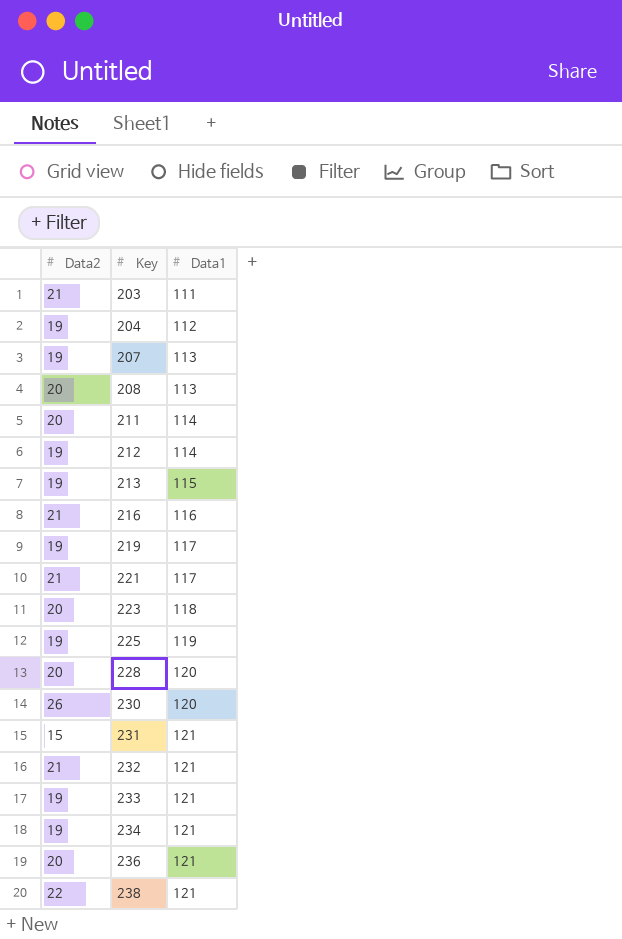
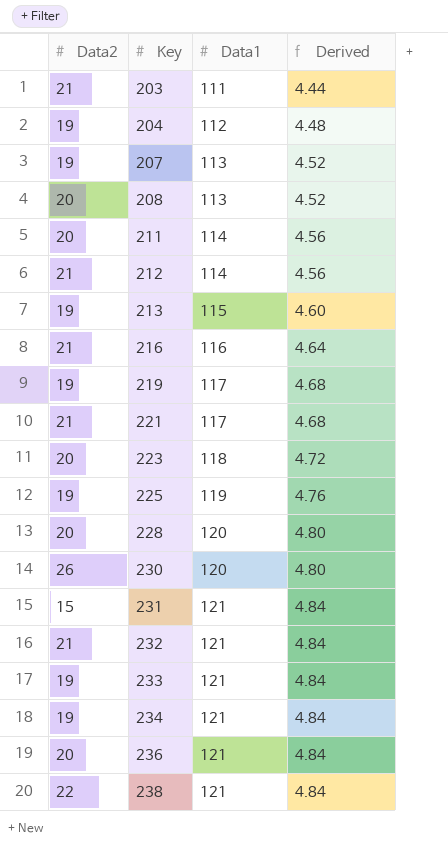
column Derived | formula: none -> [Data1] * 0.04
212 | Data2: 19 -> 21

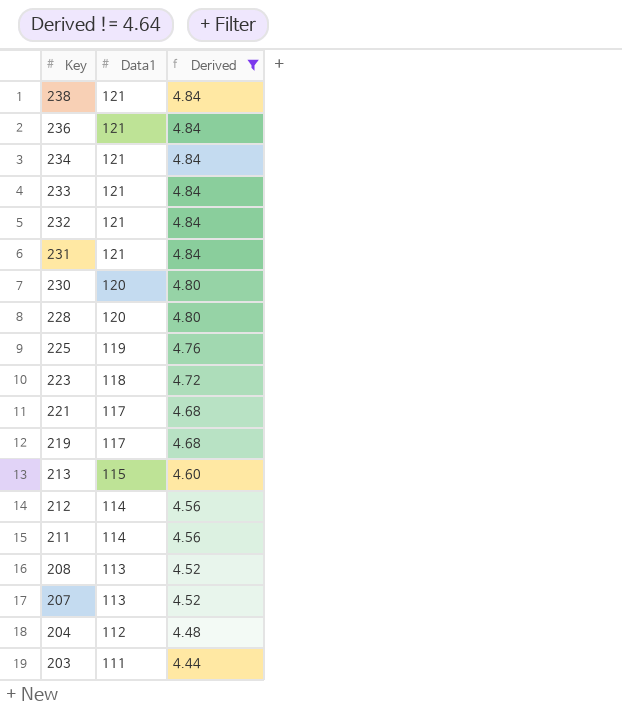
filter: none -> Derived != 4.64
row order: Key ascending -> Key descending
column Data2 | position: 1 -> none

